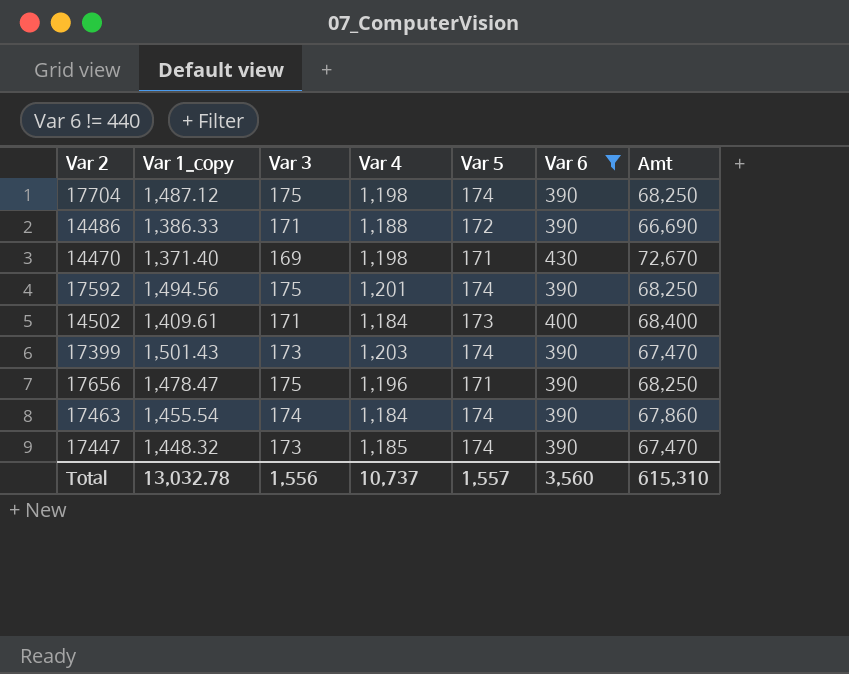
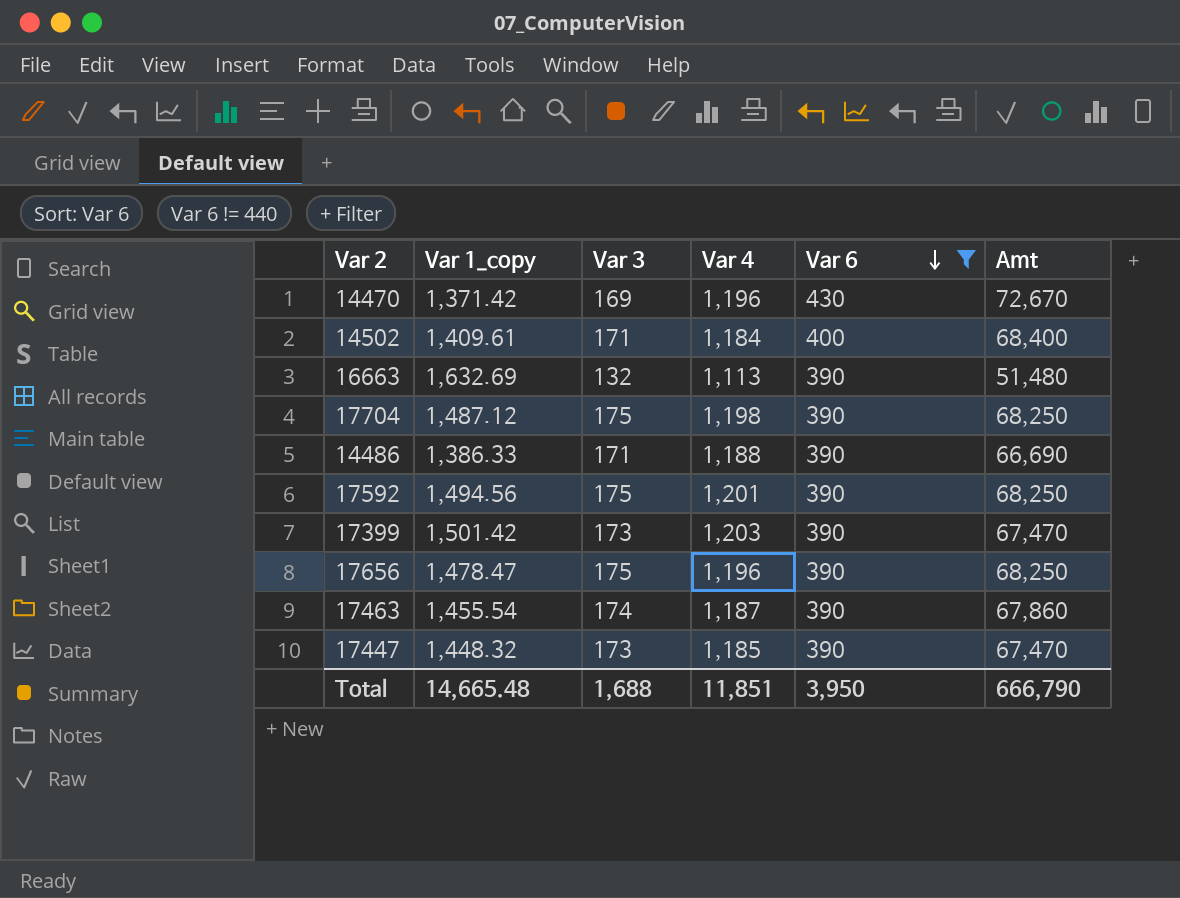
row order: none -> Var 6 descending
column Var 5 | position: 5 -> none
14470 | Var 1_copy: 1,371.40 -> 1,371.42
14470 | Var 4: 1,198 -> 1,196
row 16663: none -> 1,632.69 | 132 | 1,113 | 390 | 51,480
17399 | Var 1_copy: 1,501.43 -> 1,501.42
17463 | Var 4: 1,184 -> 1,187
Total | Var 1_copy: 13,032.78 -> 14,665.48
Total | Var 3: 1,556 -> 1,688
Total | Var 4: 10,737 -> 11,851
Total | Var 6: 3,560 -> 3,950
Total | Amt: 615,310 -> 666,790

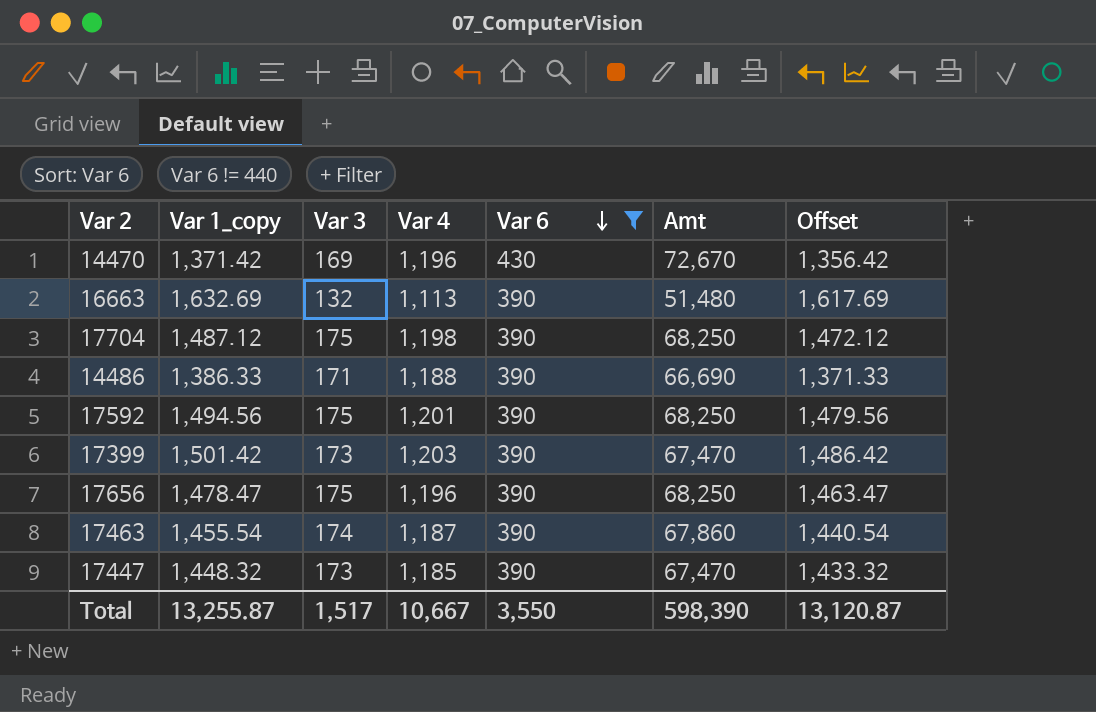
column Offset | formula: none -> [Var 1_copy] - 15
row 14502: 1,409.61 | 171 | 1,184 | 400 | 68,400 -> none
Total | Var 1_copy: 14,665.48 -> 13,255.87
Total | Var 3: 1,688 -> 1,517
Total | Var 4: 11,851 -> 10,667
Total | Var 6: 3,950 -> 3,550
Total | Amt: 666,790 -> 598,390

